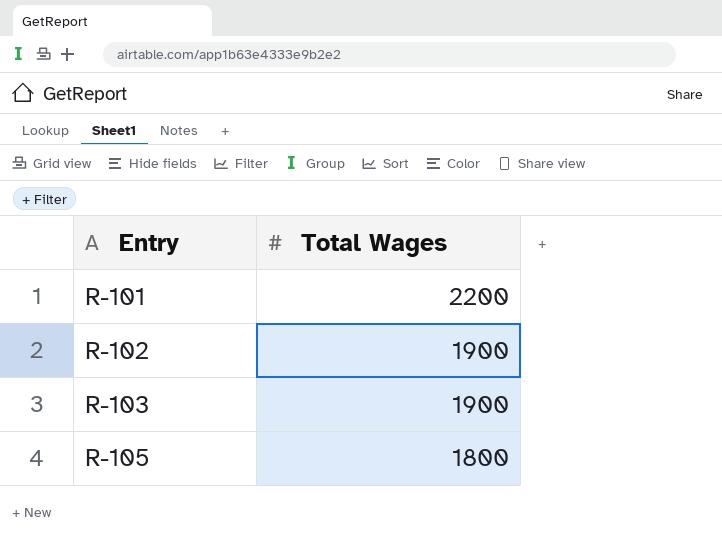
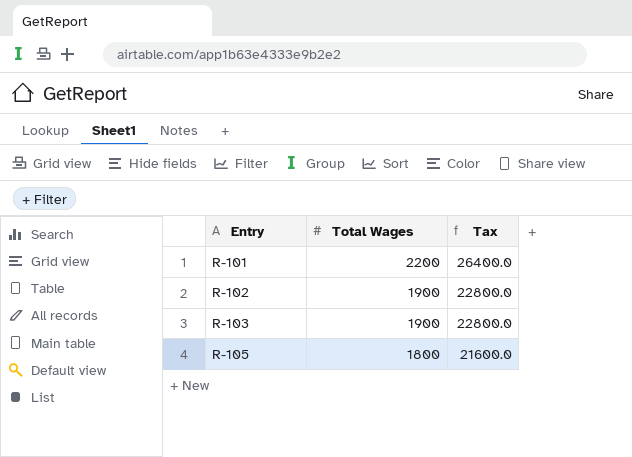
column Tax | formula: none -> [Total Wages] * 12

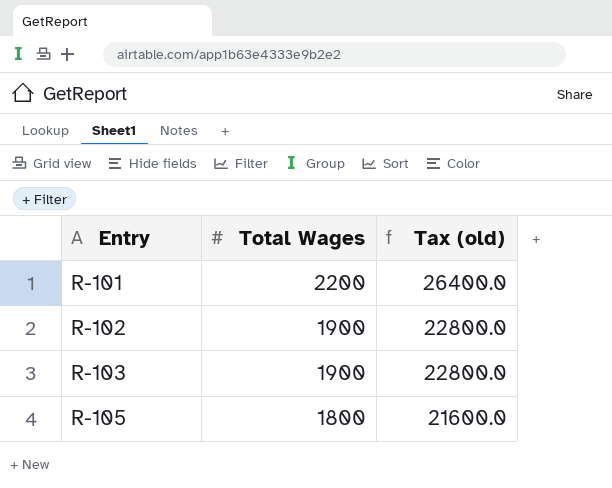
column name: Tax -> Tax (old)

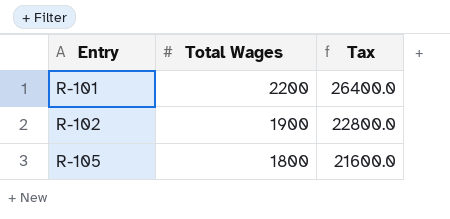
column name: Tax (old) -> Tax
row R-103: 1900 | 22800.0 -> none

